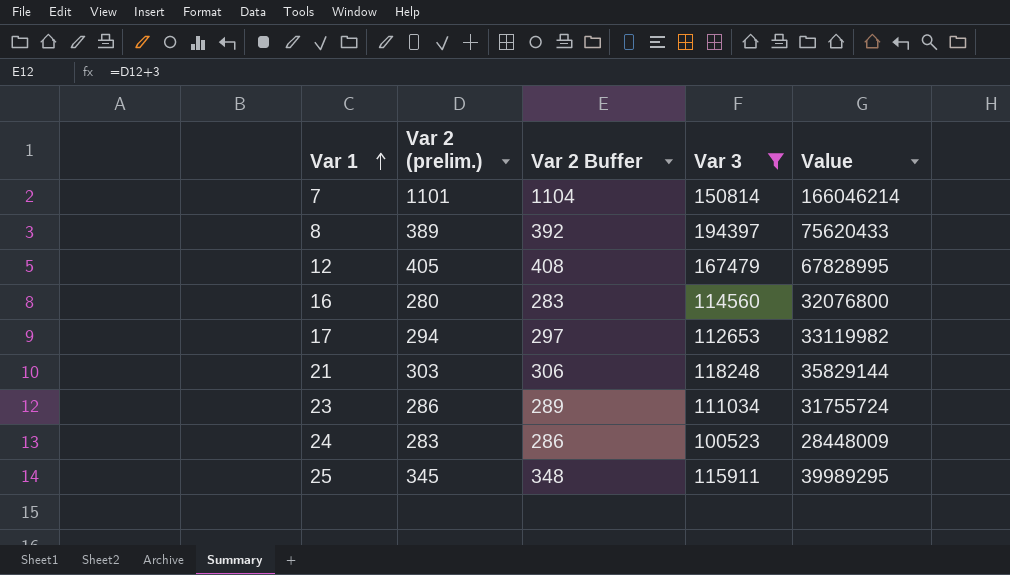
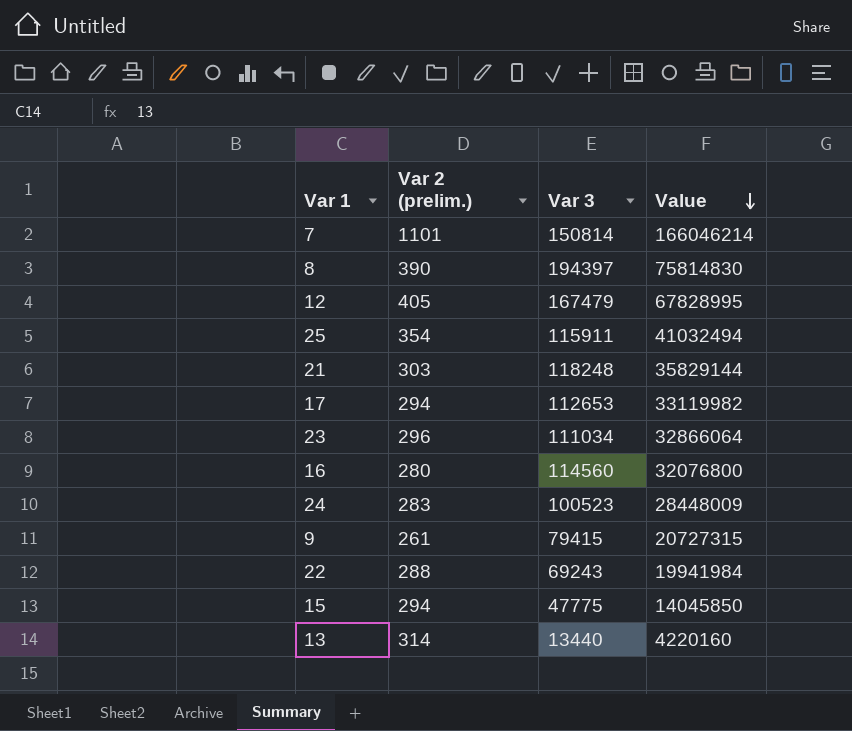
filter: Var 3 >= 100523 -> none
row order: Var 1 ascending -> Value descending
column Var 2 Buffer | formula: [Var 2 (prelim.)] + 3 -> none
8 | Var 2 (prelim.): 389 -> 390
8 | Value: 75620433 -> 75814830
25 | Var 2 (prelim.): 345 -> 354
25 | Value: 39989295 -> 41032494
23 | Var 2 (prelim.): 286 -> 296
23 | Value: 31755724 -> 32866064

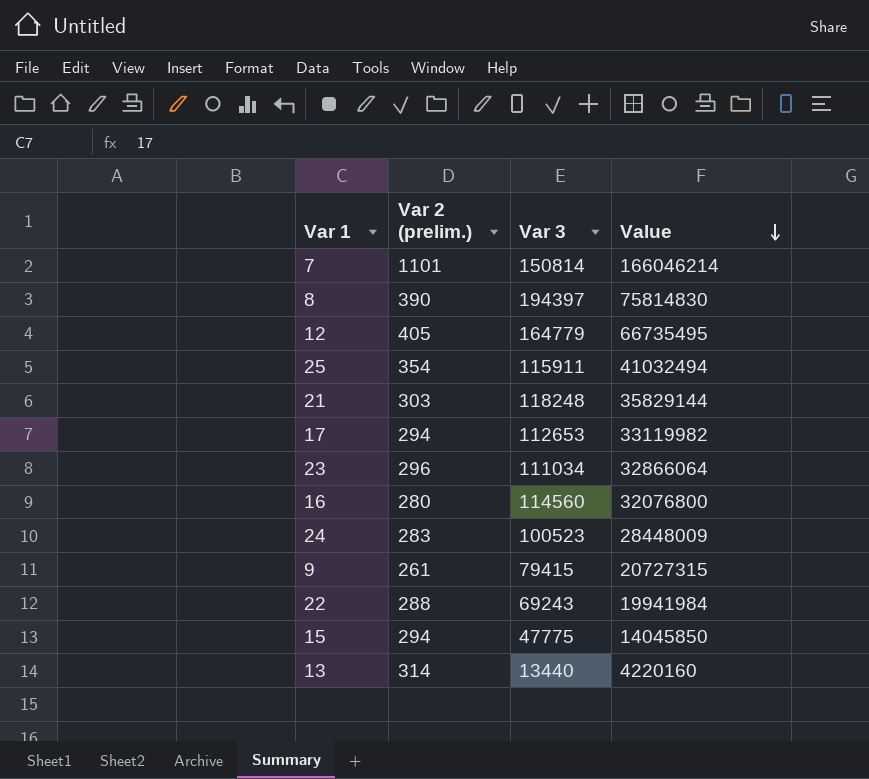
12 | Var 3: 167479 -> 164779
12 | Value: 67828995 -> 66735495

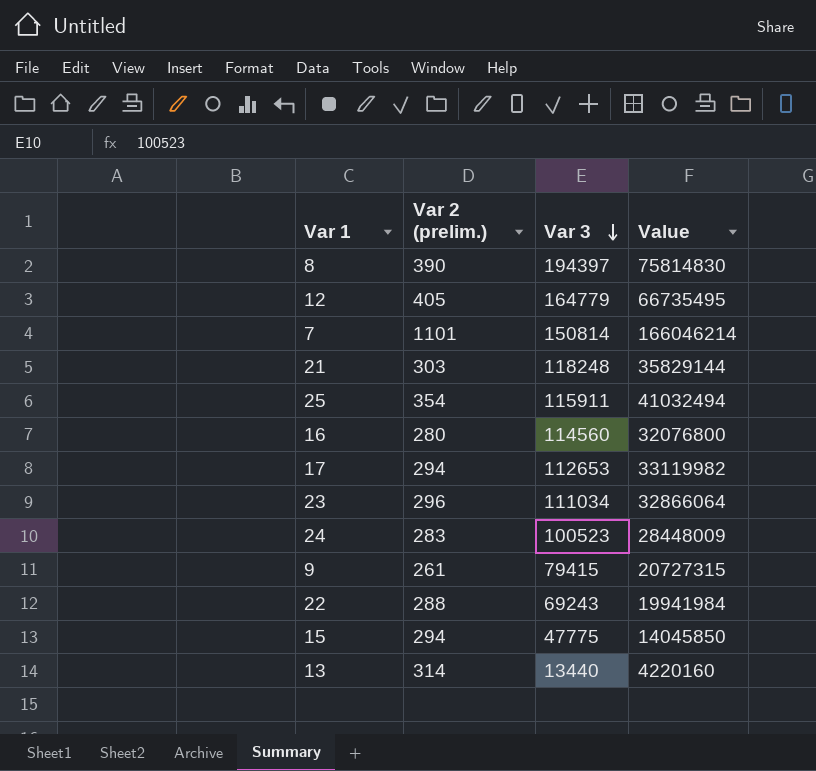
row order: Value descending -> Var 3 descending

